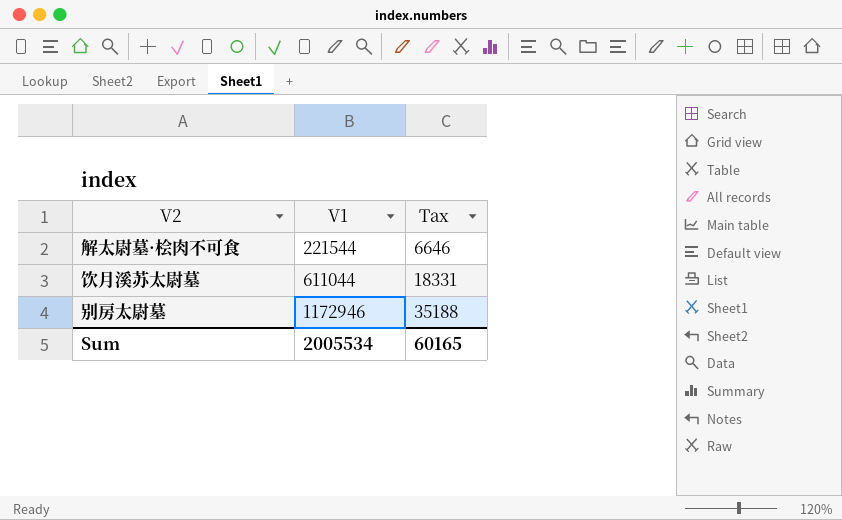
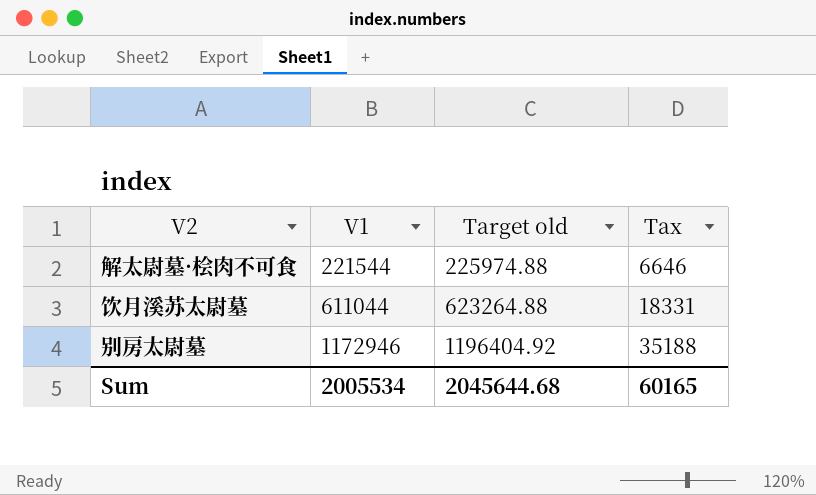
column Target old | formula: none -> [V1] * 1.02

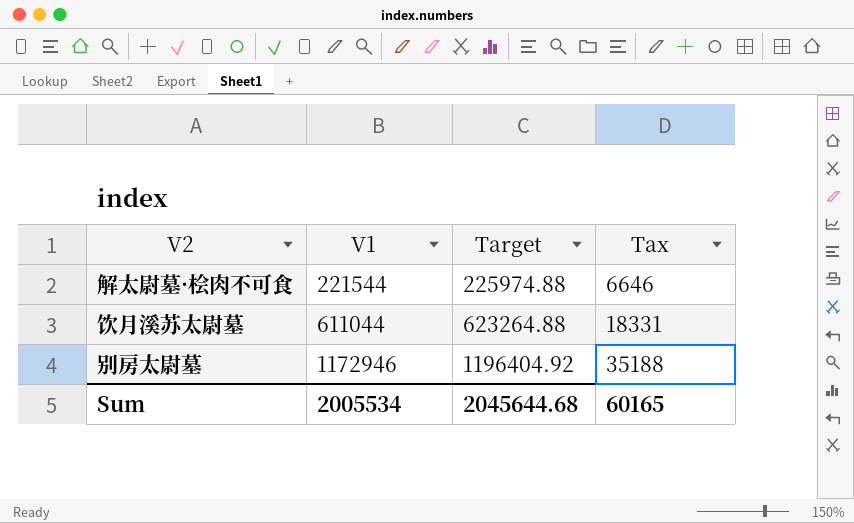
column name: Target old -> Target

